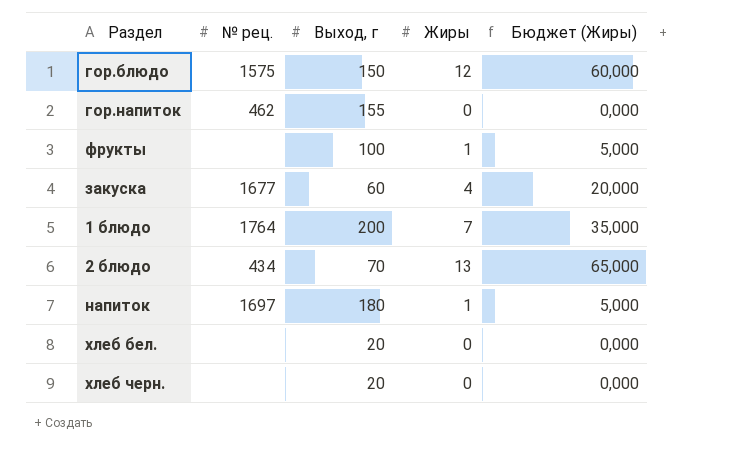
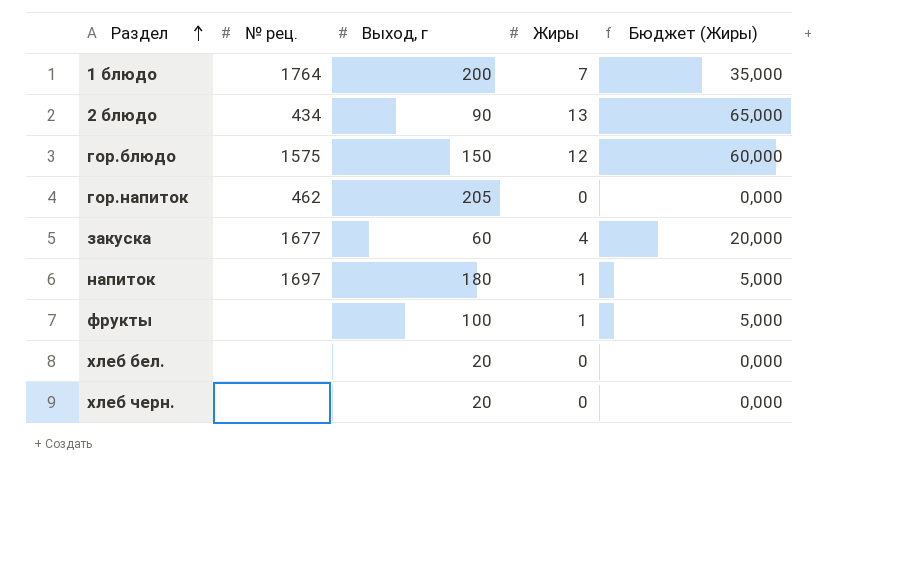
row order: none -> Раздел ascending
2 блюдо | Выход, г: 70 -> 90
гор.напиток | Выход, г: 155 -> 205

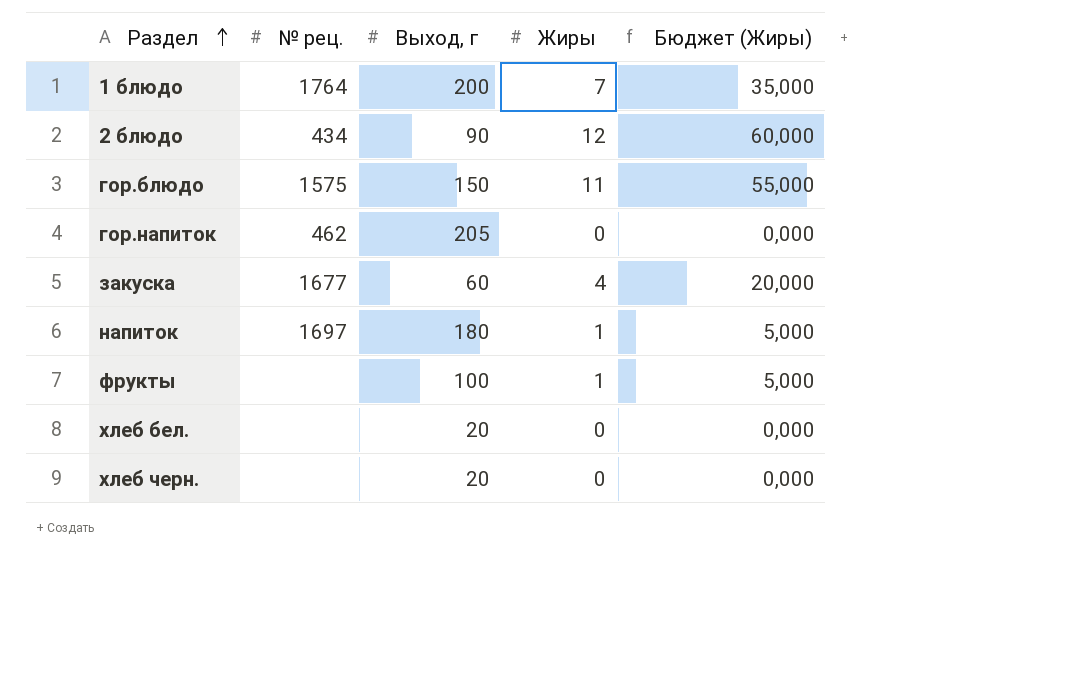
2 блюдо | Жиры: 13 -> 12
2 блюдо | Бюджет (Жиры): 65,000 -> 60,000
гор.блюдо | Жиры: 12 -> 11
гор.блюдо | Бюджет (Жиры): 60,000 -> 55,000

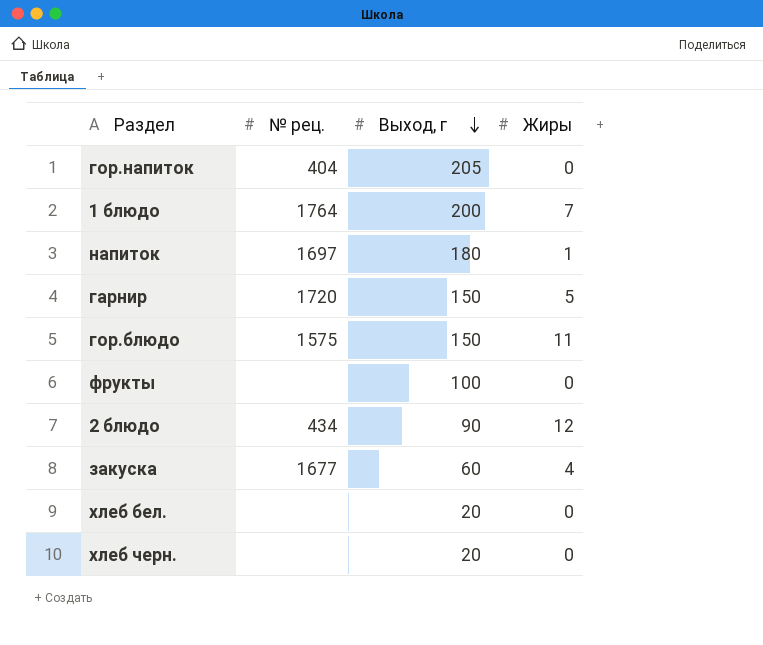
row order: Раздел ascending -> Выход, г descending
column Бюджет (Жиры) | formula: [Жиры] * 5 -> none
гор.напиток | № рец.: 462 -> 404
row гарнир: none -> 1720 | 150 | 5
фрукты | Жиры: 1 -> 0

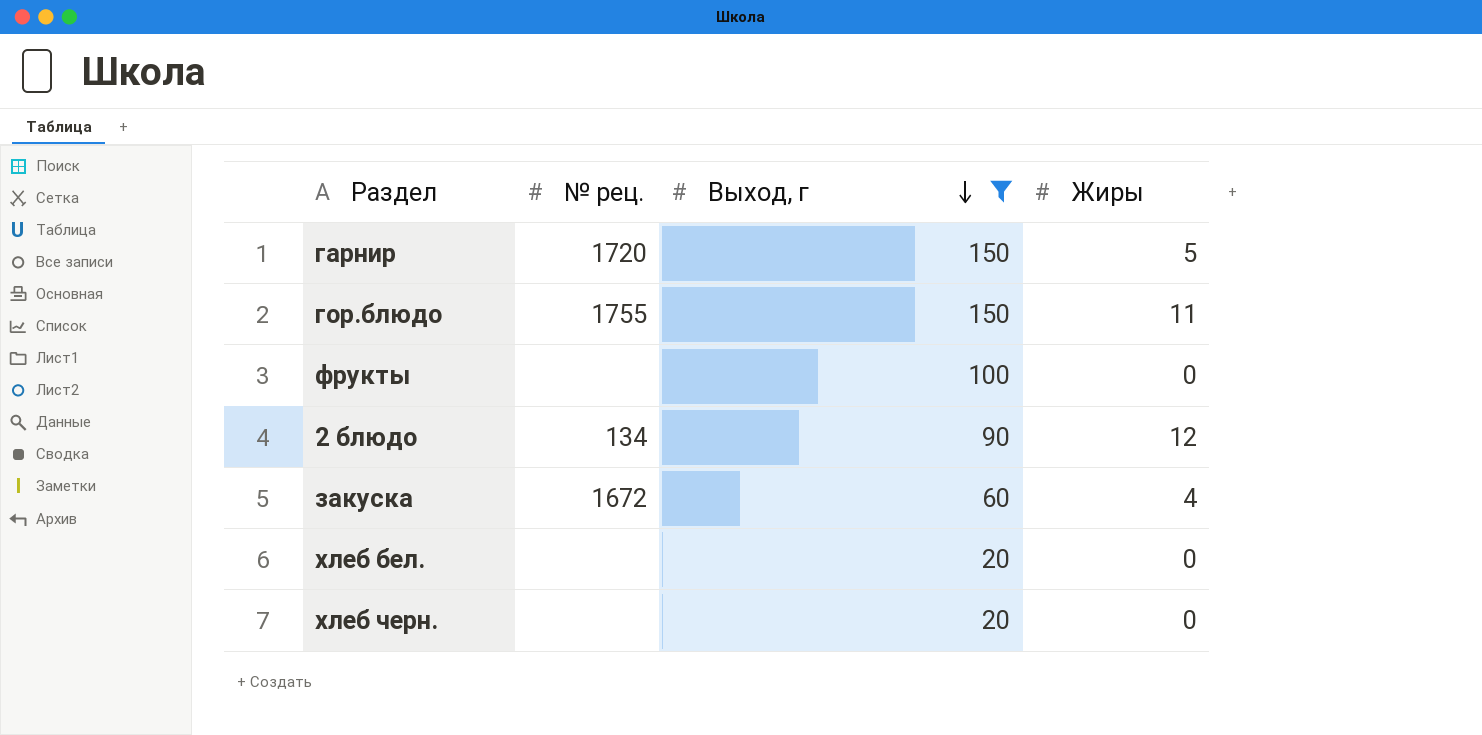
filter: none -> Выход, г <= 150
гор.блюдо | № рец.: 1575 -> 1755
2 блюдо | № рец.: 434 -> 134
закуска | № рец.: 1677 -> 1672

